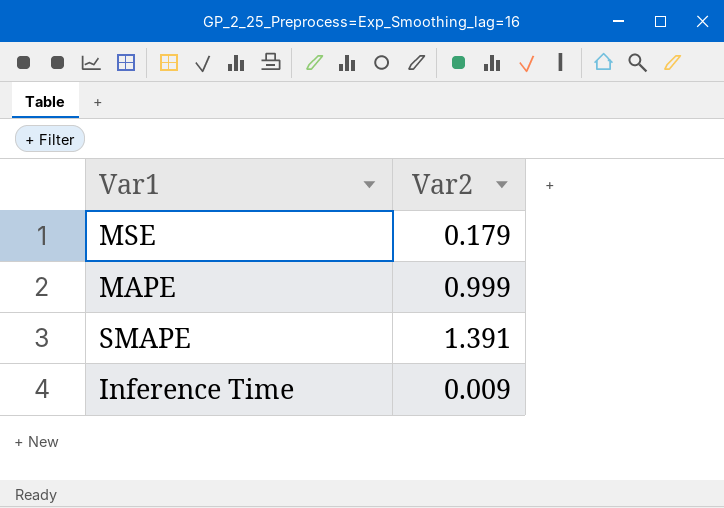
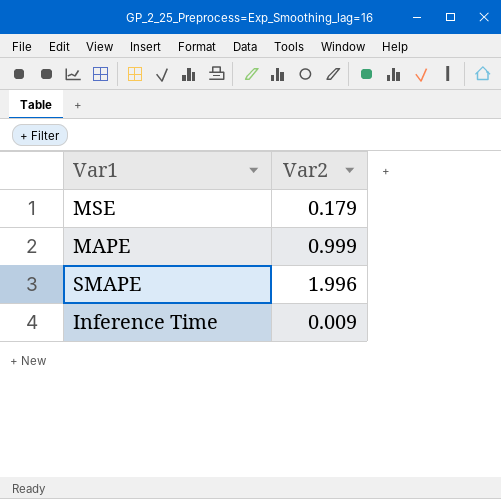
SMAPE | Var2: 1.391 -> 1.996

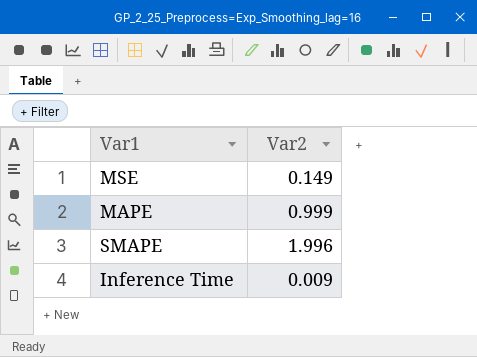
MSE | Var2: 0.179 -> 0.149

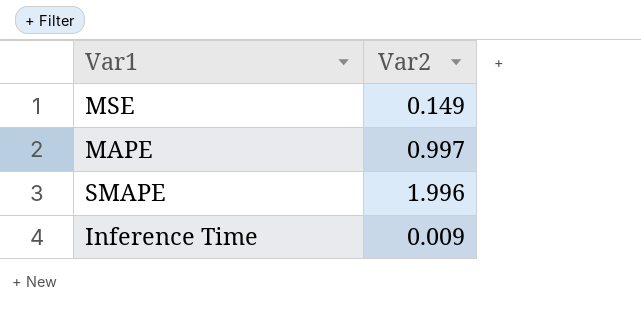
MAPE | Var2: 0.999 -> 0.997

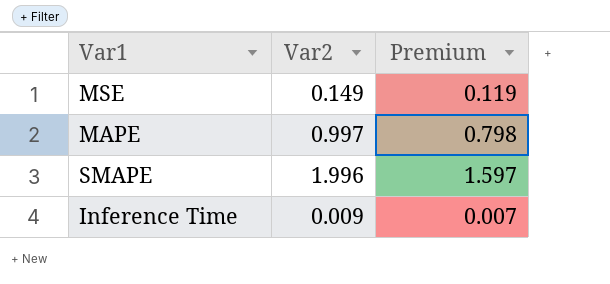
column Premium | formula: none -> [Var2] * 0.8

